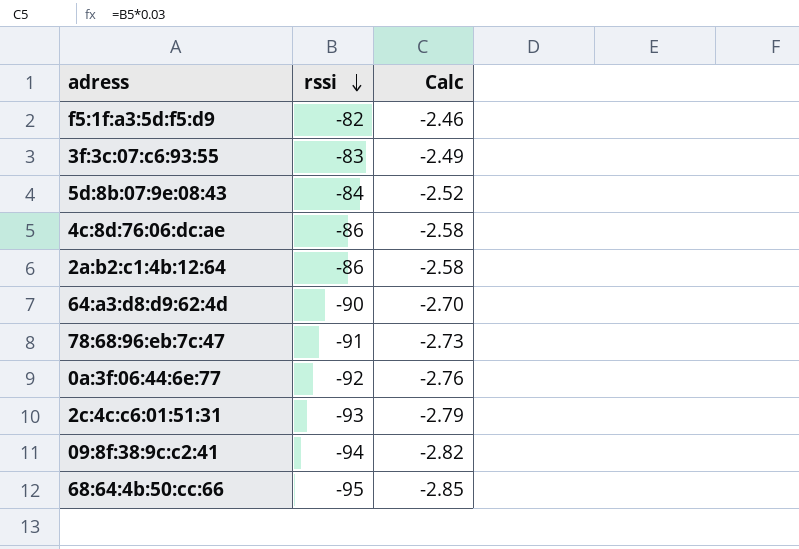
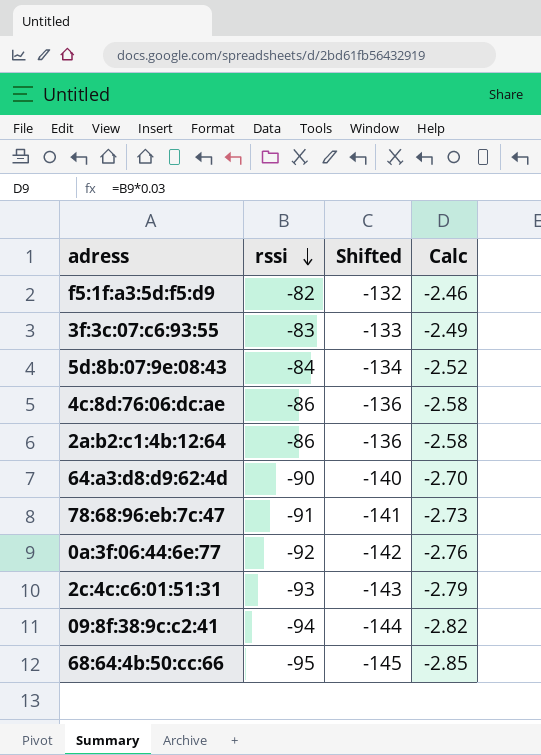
column Shifted | formula: none -> [rssi] - 50

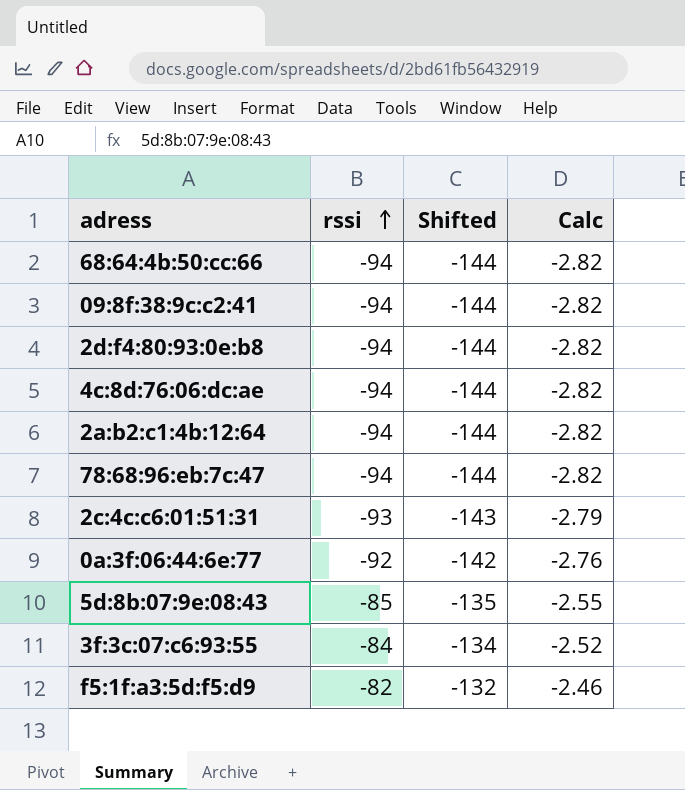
row order: rssi descending -> rssi ascending
row 64:a3:d8:d9:62:4d: -90 | -140 | -2.70 -> none
68:64:4b:50:cc:66 | rssi: -95 -> -94
68:64:4b:50:cc:66 | Shifted: -145 -> -144
68:64:4b:50:cc:66 | Calc: -2.85 -> -2.82
row 2d:f4:80:93:0e:b8: none -> -94 | -144 | -2.82
4c:8d:76:06:dc:ae | rssi: -86 -> -94
4c:8d:76:06:dc:ae | Shifted: -136 -> -144
4c:8d:76:06:dc:ae | Calc: -2.58 -> -2.82
2a:b2:c1:4b:12:64 | rssi: -86 -> -94
2a:b2:c1:4b:12:64 | Shifted: -136 -> -144
2a:b2:c1:4b:12:64 | Calc: -2.58 -> -2.82
78:68:96:eb:7c:47 | rssi: -91 -> -94
78:68:96:eb:7c:47 | Shifted: -141 -> -144
78:68:96:eb:7c:47 | Calc: -2.73 -> -2.82
5d:8b:07:9e:08:43 | rssi: -84 -> -85
5d:8b:07:9e:08:43 | Shifted: -134 -> -135
5d:8b:07:9e:08:43 | Calc: -2.52 -> -2.55
3f:3c:07:c6:93:55 | rssi: -83 -> -84
3f:3c:07:c6:93:55 | Shifted: -133 -> -134
3f:3c:07:c6:93:55 | Calc: -2.49 -> -2.52

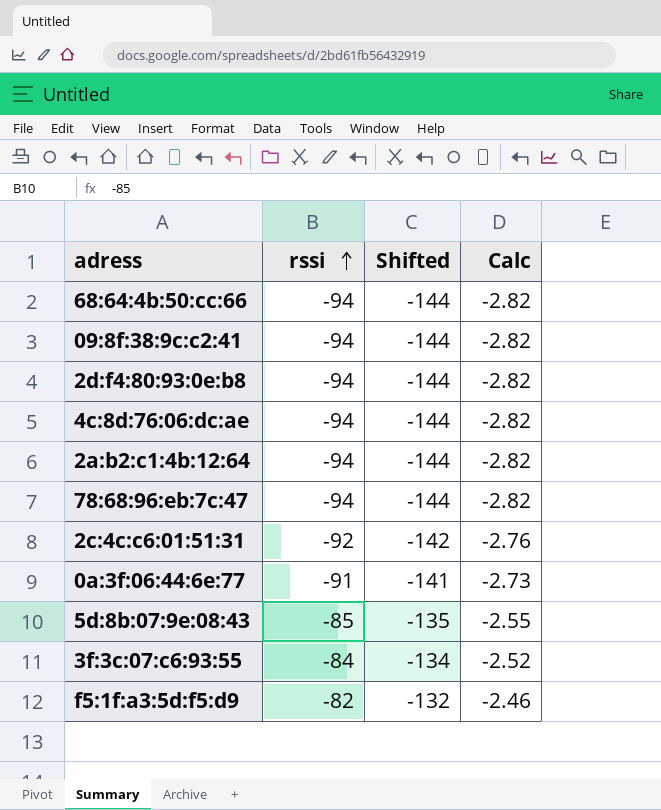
2c:4c:c6:01:51:31 | rssi: -93 -> -92
2c:4c:c6:01:51:31 | Shifted: -143 -> -142
2c:4c:c6:01:51:31 | Calc: -2.79 -> -2.76
0a:3f:06:44:6e:77 | rssi: -92 -> -91
0a:3f:06:44:6e:77 | Shifted: -142 -> -141
0a:3f:06:44:6e:77 | Calc: -2.76 -> -2.73

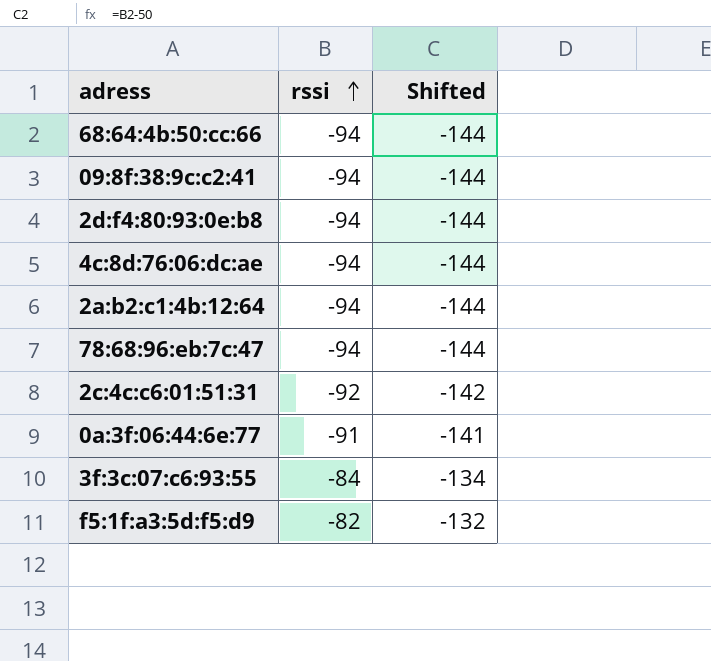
column Calc | formula: [rssi] * 0.03 -> none
row 5d:8b:07:9e:08:43: -85 | -135 | -2.55 -> none

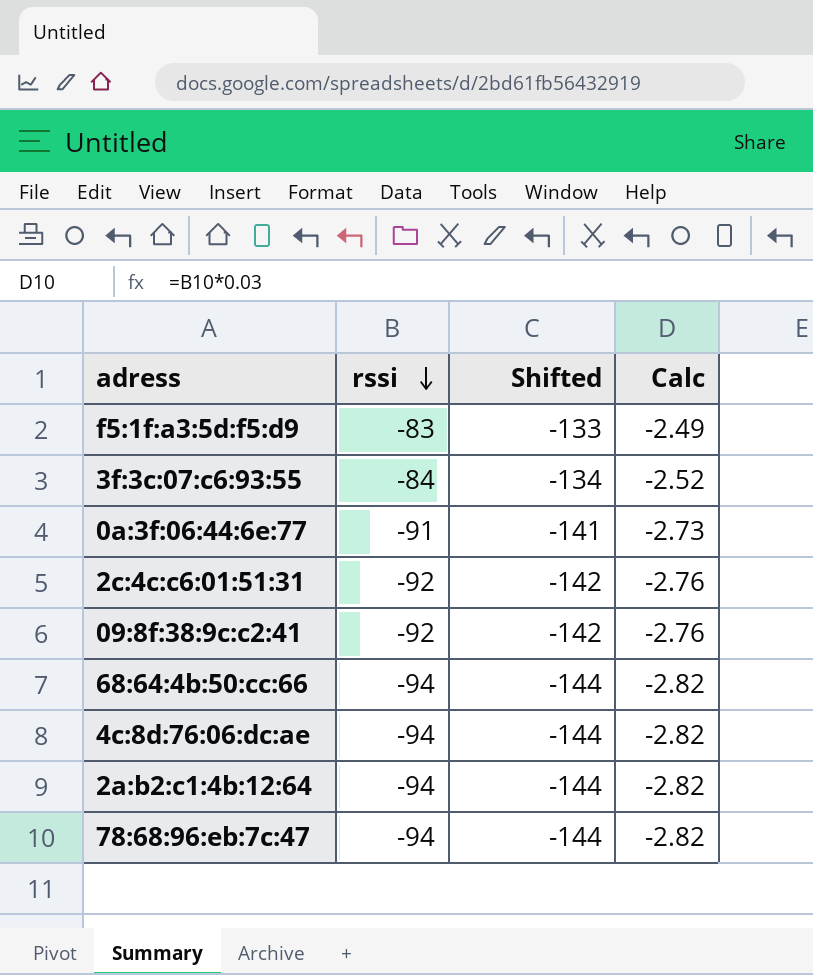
row order: rssi ascending -> rssi descending
column Calc | formula: none -> [rssi] * 0.03
row 2d:f4:80:93:0e:b8: -94 | -144 -> none
f5:1f:a3:5d:f5:d9 | rssi: -82 -> -83
f5:1f:a3:5d:f5:d9 | Shifted: -132 -> -133
09:8f:38:9c:c2:41 | rssi: -94 -> -92
09:8f:38:9c:c2:41 | Shifted: -144 -> -142

